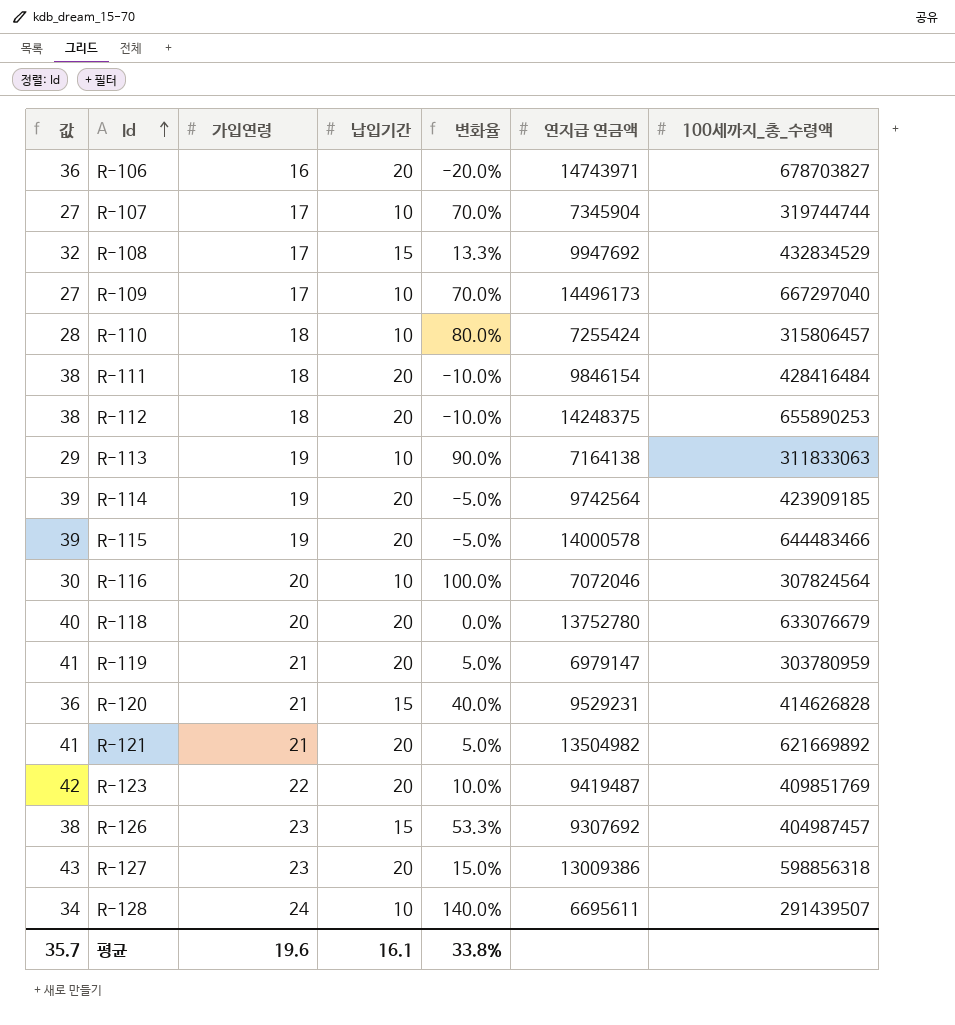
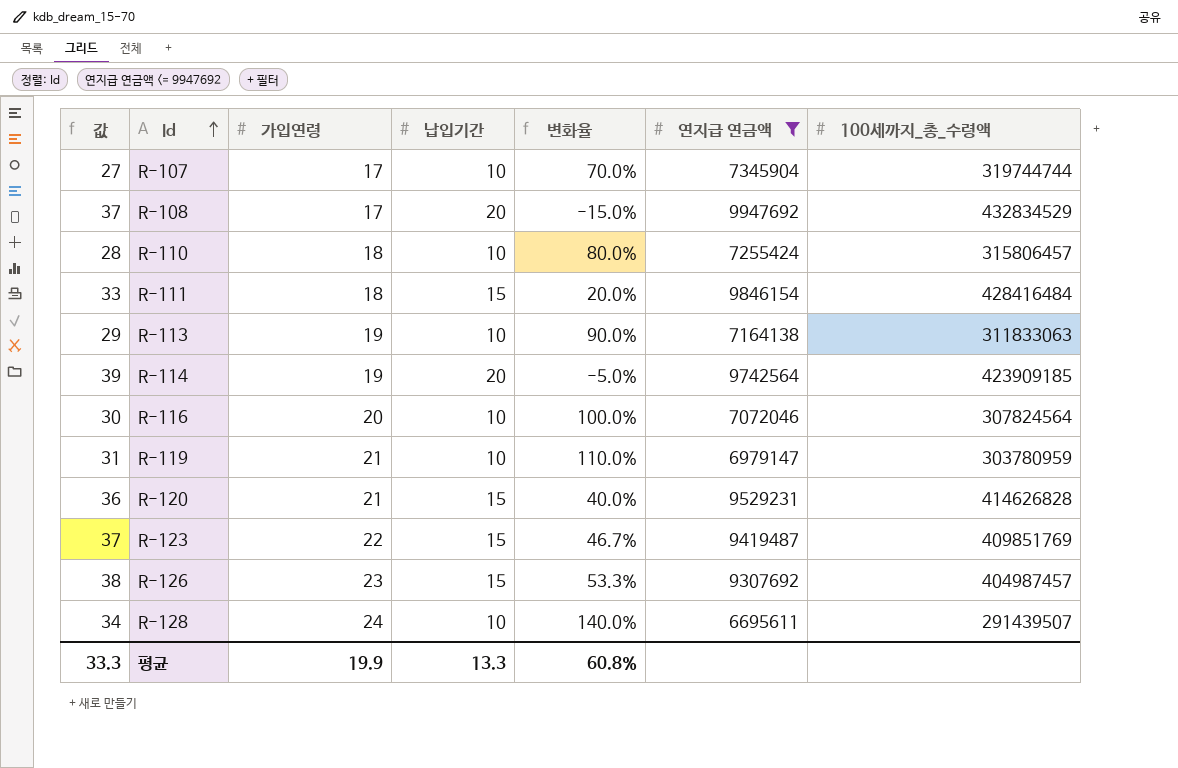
filter: none -> 연지급 연금액 <= 9947692
R-108 | 값: 32 -> 37
R-108 | 납입기간: 15 -> 20
R-108 | 변화율: 13.3% -> -15.0%
R-111 | 값: 38 -> 33
R-111 | 납입기간: 20 -> 15
R-111 | 변화율: -10.0% -> 20.0%
R-119 | 값: 41 -> 31
R-119 | 납입기간: 20 -> 10
R-119 | 변화율: 5.0% -> 110.0%
R-123 | 값: 42 -> 37
R-123 | 납입기간: 20 -> 15
R-123 | 변화율: 10.0% -> 46.7%
평균 | 값: 35.7 -> 33.3
평균 | 가입연령: 19.6 -> 19.9
평균 | 납입기간: 16.1 -> 13.3
평균 | 변화율: 33.8% -> 60.8%

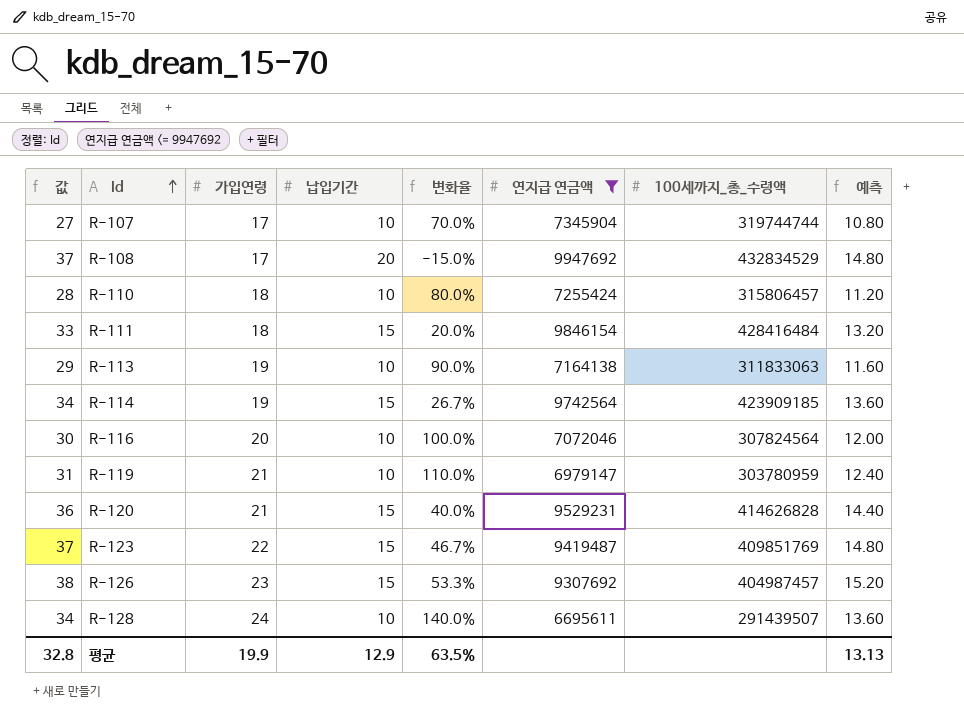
column 예측 | formula: none -> [값] * 0.4
R-114 | 값: 39 -> 34
R-114 | 납입기간: 20 -> 15
R-114 | 변화율: -5.0% -> 26.7%
평균 | 값: 33.3 -> 32.8
평균 | 납입기간: 13.3 -> 12.9
평균 | 변화율: 60.8% -> 63.5%

